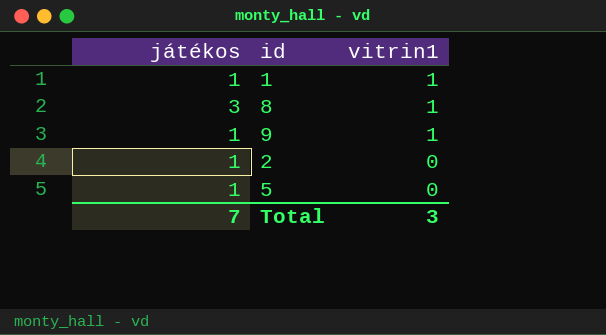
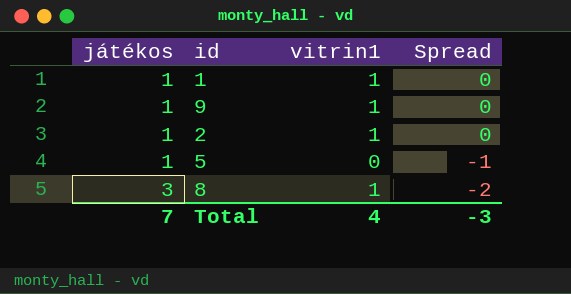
row order: vitrin1 descending -> játékos ascending
column Spread | formula: none -> [vitrin1] - [játékos]
2 | vitrin1: 0 -> 1
Total | vitrin1: 3 -> 4

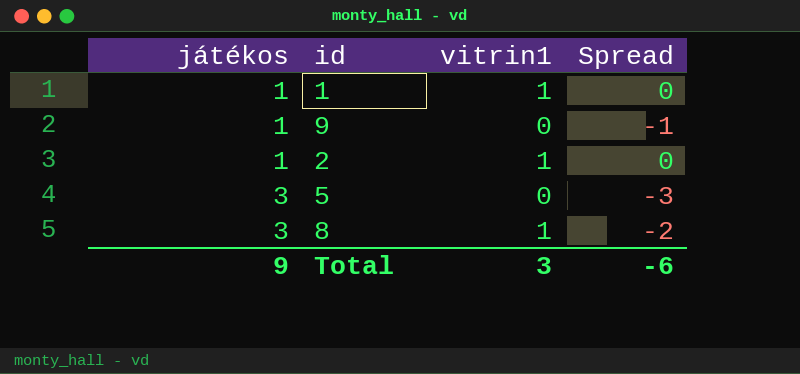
9 | vitrin1: 1 -> 0
9 | Spread: 0 -> -1
5 | játékos: 1 -> 3
5 | Spread: -1 -> -3
Total | játékos: 7 -> 9
Total | vitrin1: 4 -> 3
Total | Spread: -3 -> -6

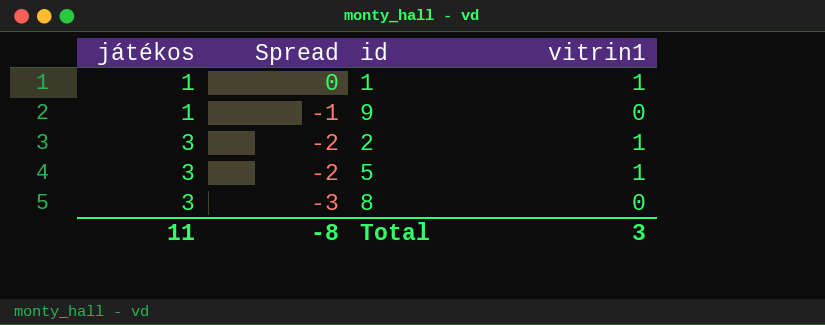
column Spread | position: 4 -> 2
2 | játékos: 1 -> 3
2 | Spread: 0 -> -2
5 | Spread: -3 -> -2
5 | vitrin1: 0 -> 1
8 | Spread: -2 -> -3
8 | vitrin1: 1 -> 0
Total | játékos: 9 -> 11
Total | Spread: -6 -> -8

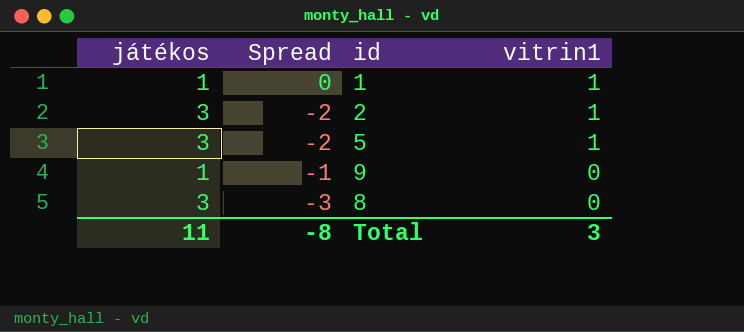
row order: játékos ascending -> vitrin1 descending

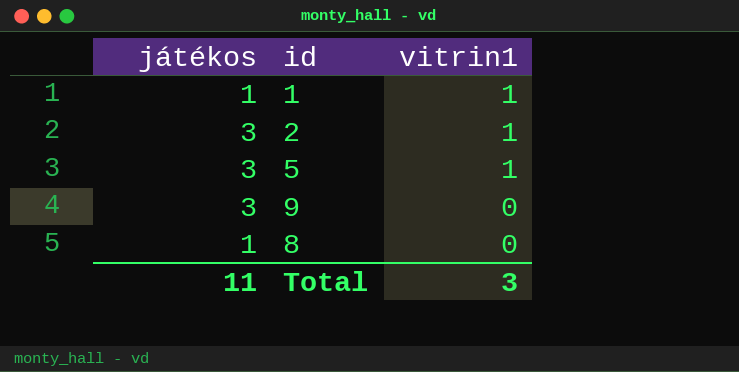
column Spread | formula: [vitrin1] - [játékos] -> none
9 | játékos: 1 -> 3
8 | játékos: 3 -> 1

